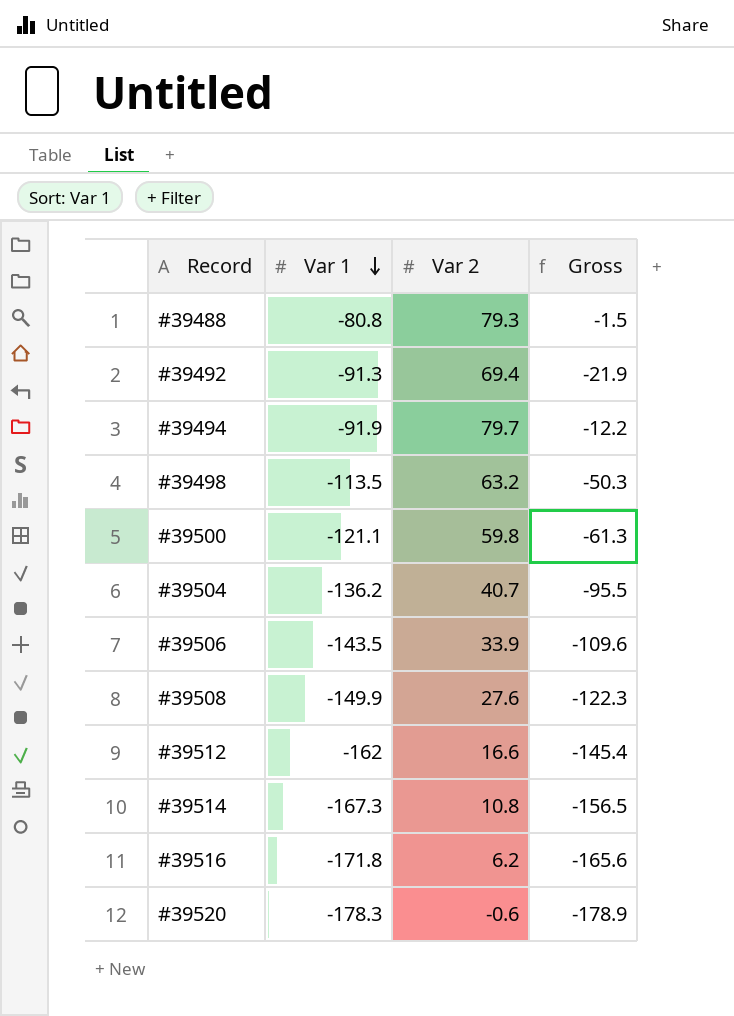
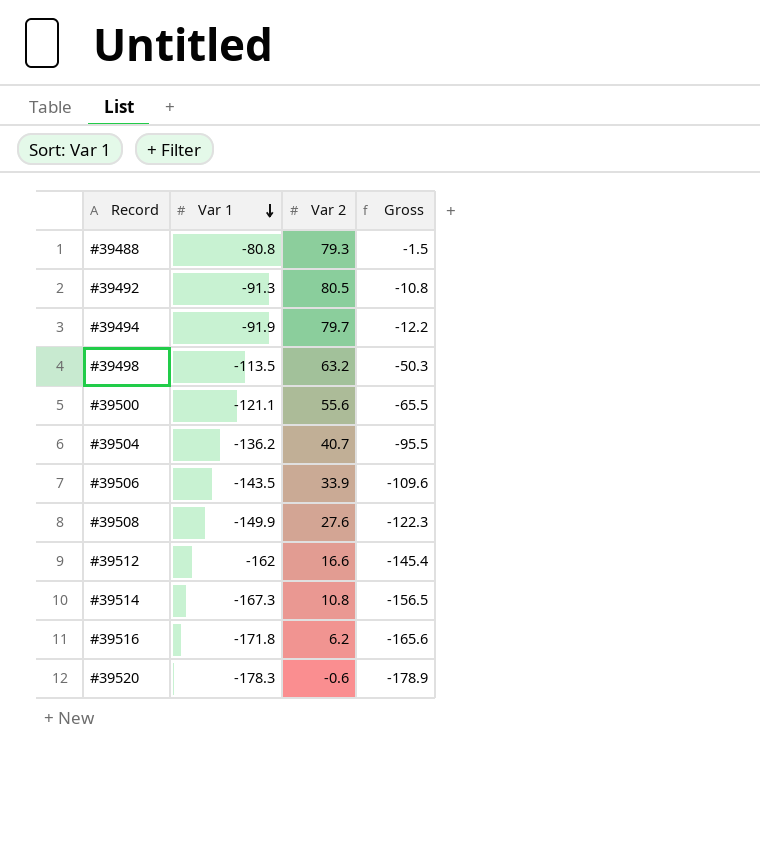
#39492 | Var 2: 69.4 -> 80.5
#39492 | Gross: -21.9 -> -10.8
#39500 | Var 2: 59.8 -> 55.6
#39500 | Gross: -61.3 -> -65.5

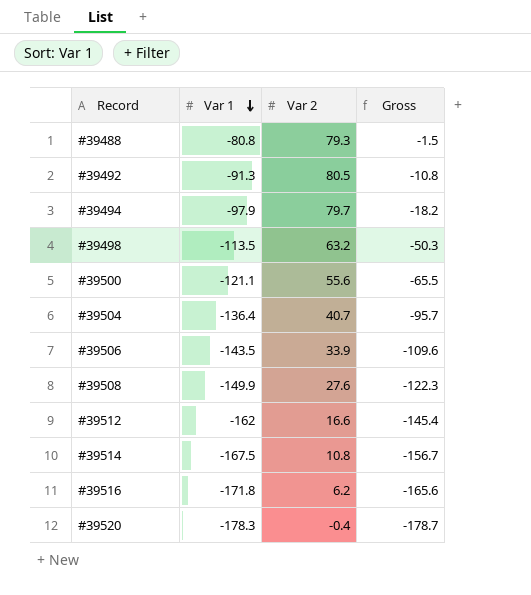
#39494 | Var 1: -91.9 -> -97.9
#39494 | Gross: -12.2 -> -18.2
#39504 | Var 1: -136.2 -> -136.4
#39504 | Gross: -95.5 -> -95.7
#39514 | Var 1: -167.3 -> -167.5
#39514 | Gross: -156.5 -> -156.7
#39520 | Var 2: -0.6 -> -0.4
#39520 | Gross: -178.9 -> -178.7

